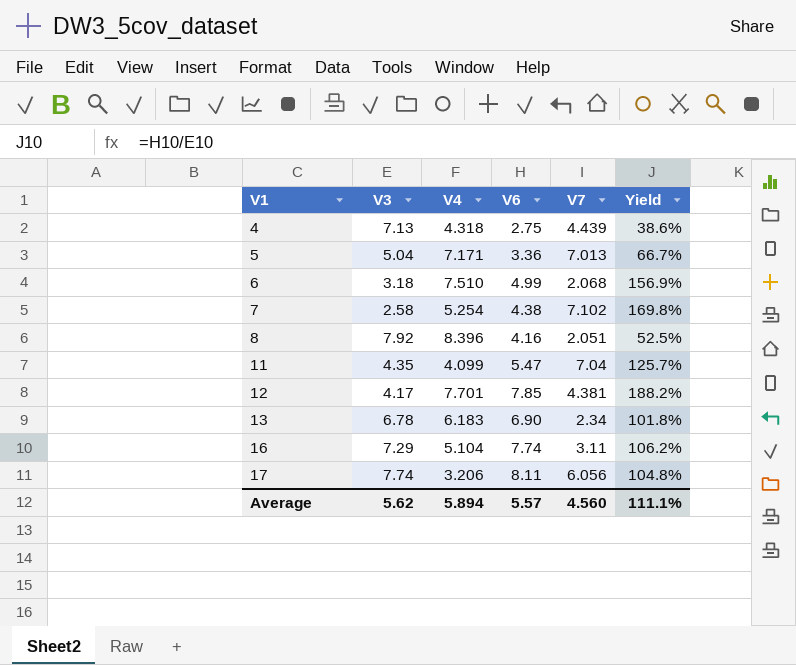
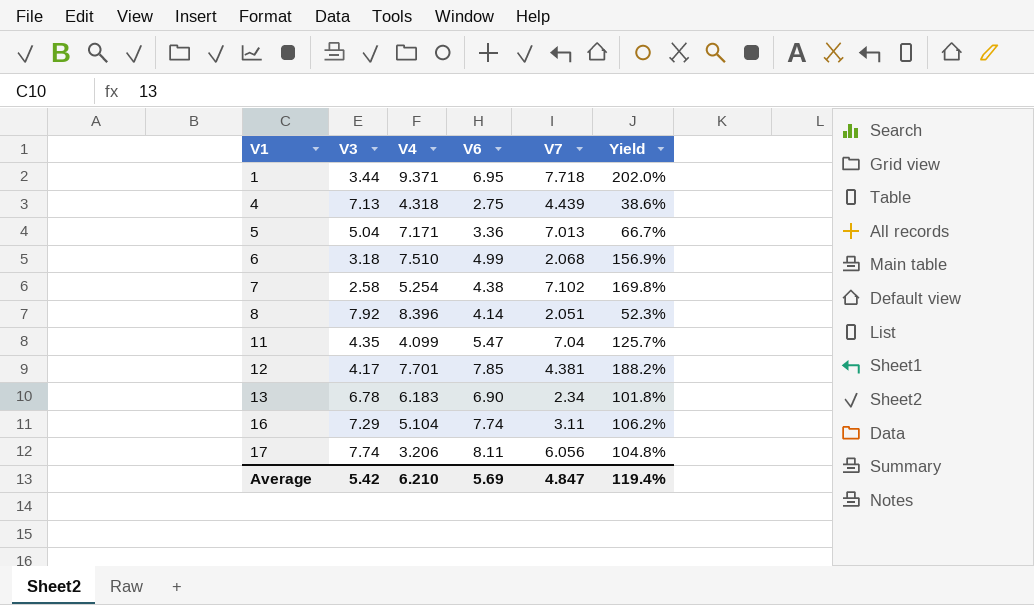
row 1: none -> 3.44 | 9.371 | 6.95 | 7.718 | 202.0%
8 | V6: 4.16 -> 4.14
8 | Yield: 52.5% -> 52.3%
Average | V3: 5.62 -> 5.42
Average | V4: 5.894 -> 6.210
Average | V6: 5.57 -> 5.69
Average | V7: 4.560 -> 4.847
Average | Yield: 111.1% -> 119.4%

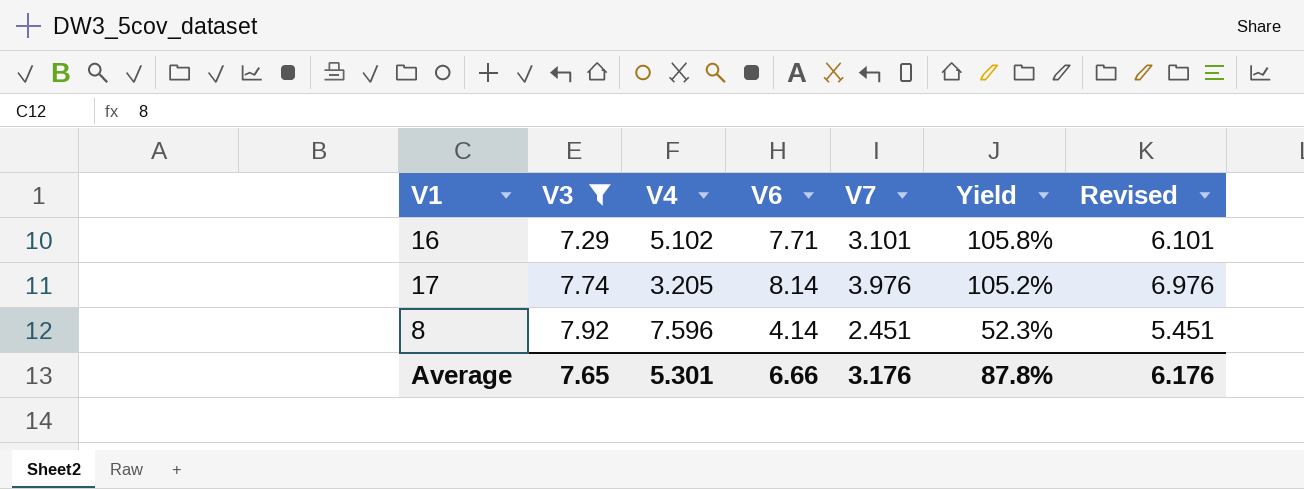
filter: none -> V3 >= 7.29
row order: V1 ascending -> V3 ascending
column Revised | formula: none -> [V7] + 3
16 | V4: 5.104 -> 5.102
16 | V6: 7.74 -> 7.71
16 | V7: 3.11 -> 3.101
16 | Yield: 106.2% -> 105.8%
17 | V4: 3.206 -> 3.205
17 | V6: 8.11 -> 8.14
17 | V7: 6.056 -> 3.976
17 | Yield: 104.8% -> 105.2%
8 | V4: 8.396 -> 7.596
8 | V7: 2.051 -> 2.451
Average | V3: 5.42 -> 7.65
Average | V4: 6.210 -> 5.301
Average | V6: 5.69 -> 6.66
Average | V7: 4.847 -> 3.176
Average | Yield: 119.4% -> 87.8%

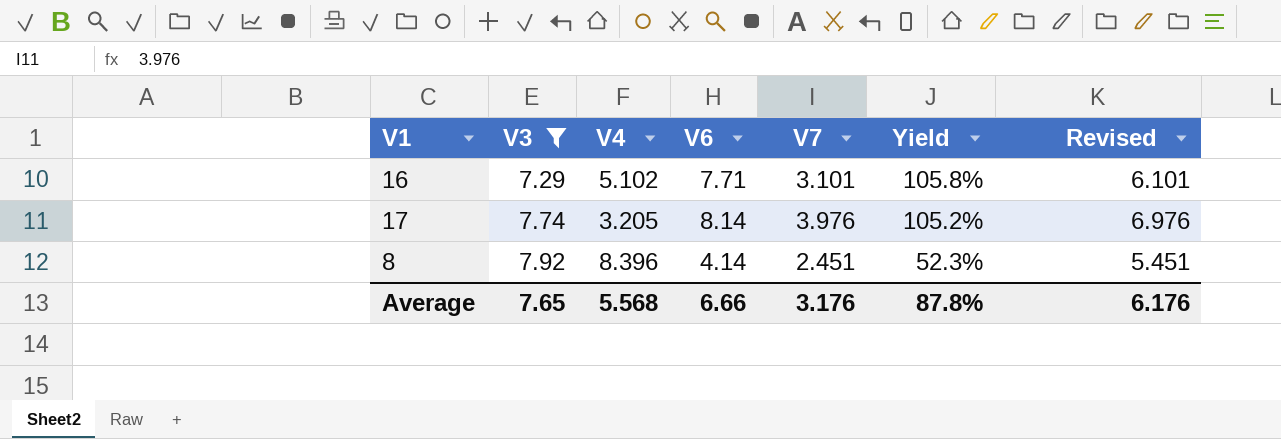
8 | V4: 7.596 -> 8.396
Average | V4: 5.301 -> 5.568

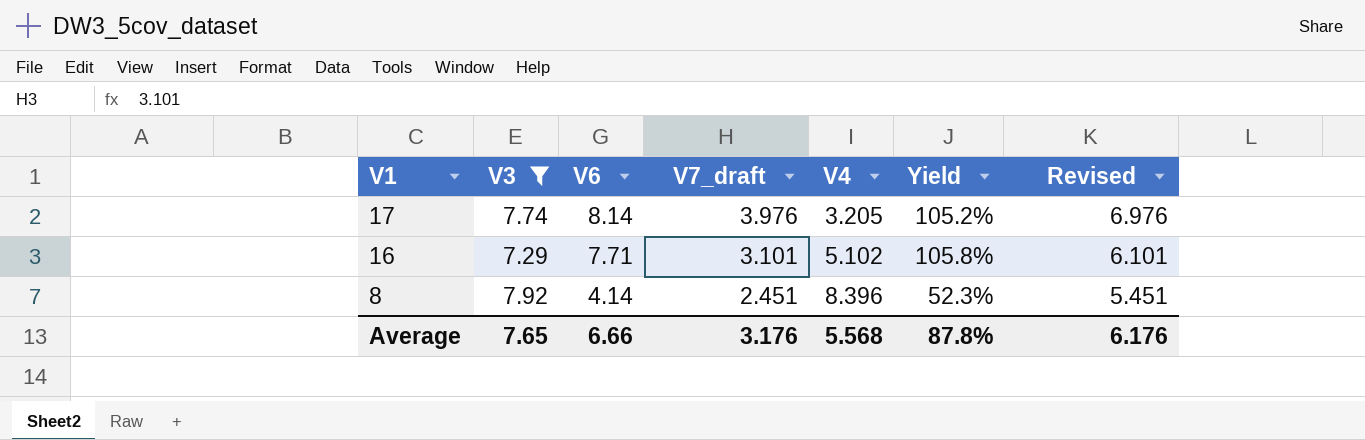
row order: V3 ascending -> V1 descending
column name: V7 -> V7_draft
column V4 | position: 3 -> 5

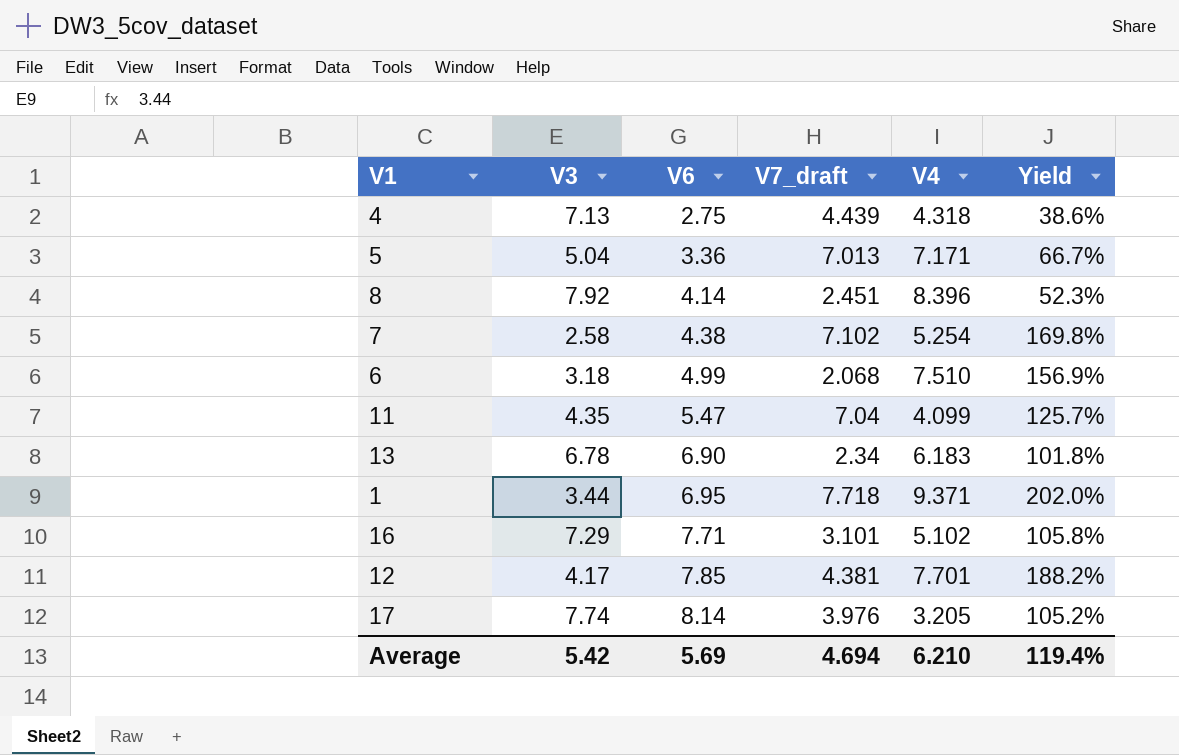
filter: V3 >= 7.29 -> none
row order: V1 descending -> V6 ascending
column Revised | formula: [V7_draft] + 3 -> none
Average | V3: 7.65 -> 5.42
Average | V6: 6.66 -> 5.69
Average | V7_draft: 3.176 -> 4.694
Average | V4: 5.568 -> 6.210
Average | Yield: 87.8% -> 119.4%

